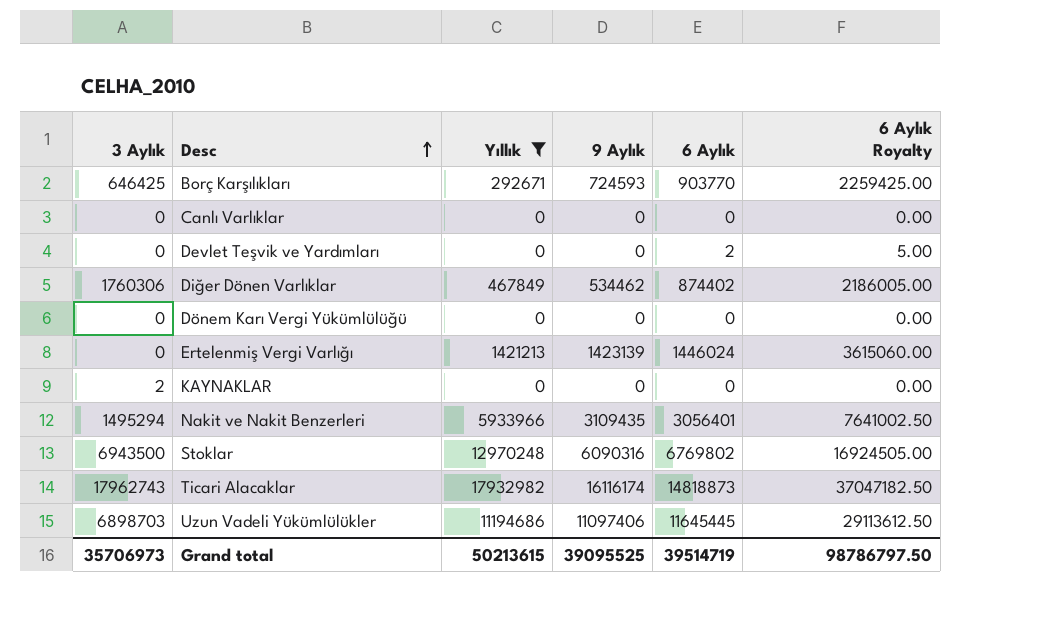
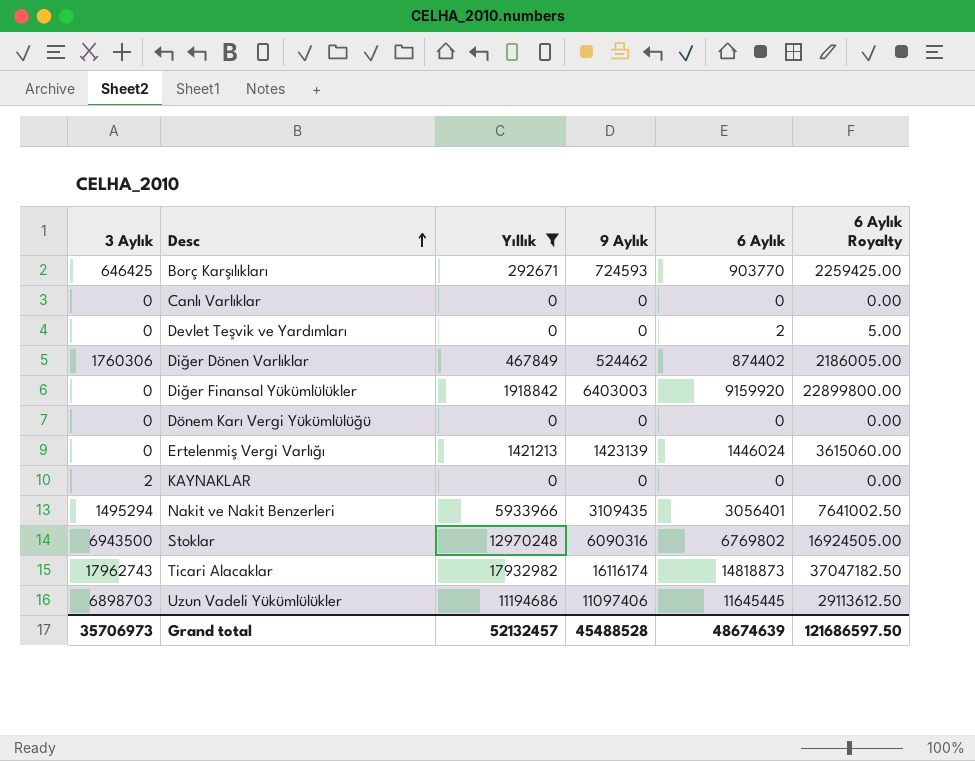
Diğer Dönen Varlıklar | 9 Aylık: 534462 -> 524462
row Diğer Finansal Yükümlülükler: none -> 0 | 1918842 | 6403003 | 9159920 | 22899800.00
Grand total | Yıllık: 50213615 -> 52132457
Grand total | 9 Aylık: 39095525 -> 45488528
Grand total | 6 Aylık: 39514719 -> 48674639
Grand total | 6 Aylık Royalty: 98786797.50 -> 121686597.50

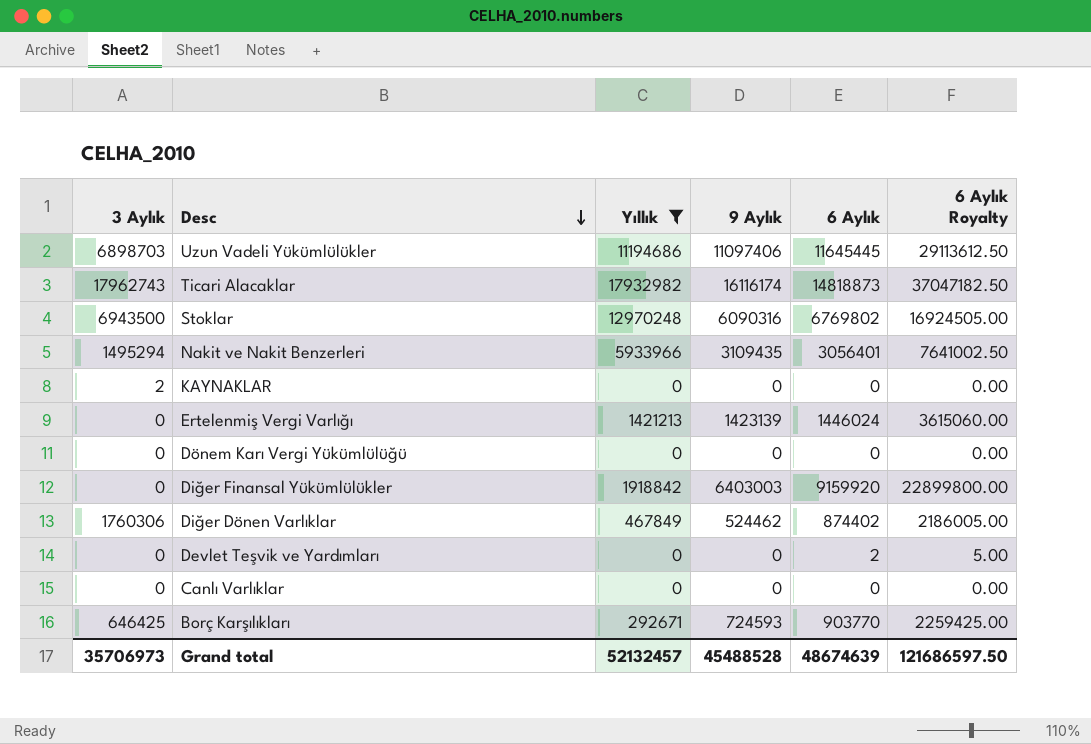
row order: Desc ascending -> Desc descending

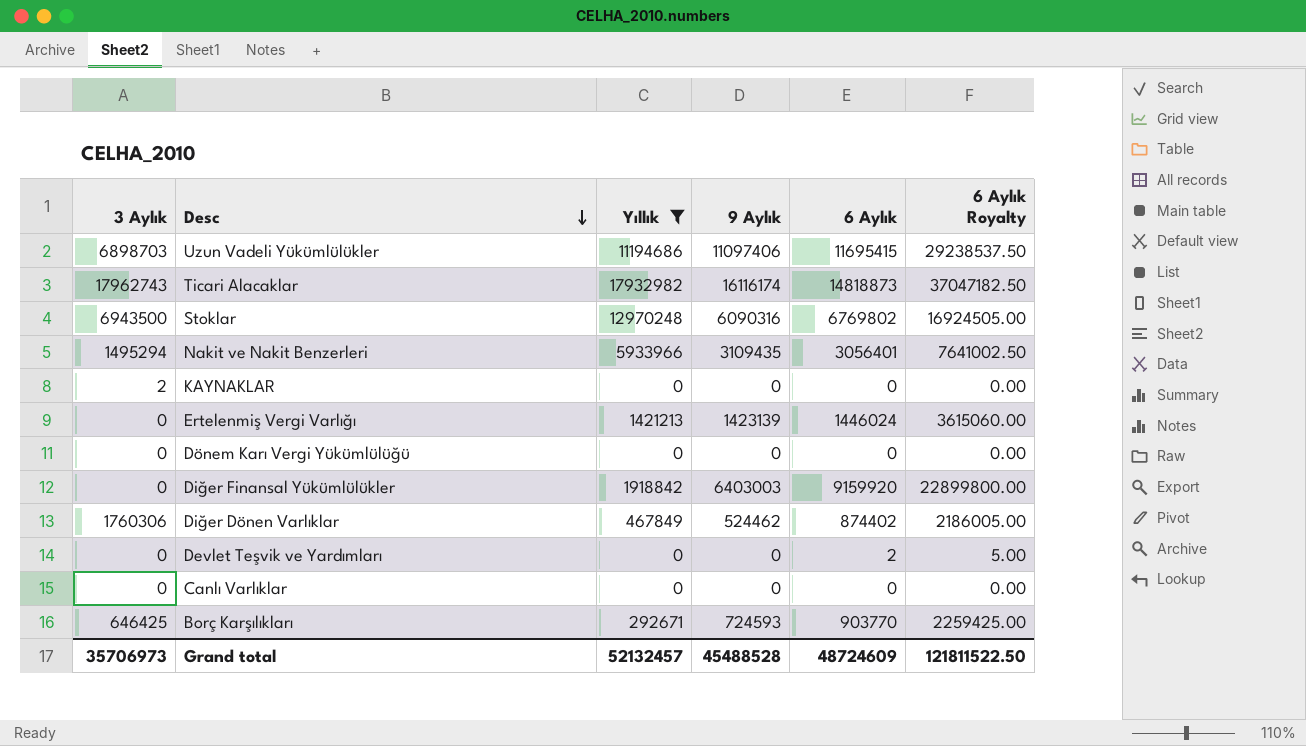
Uzun Vadeli Yükümlülükler | 6 Aylık: 11645445 -> 11695415
Uzun Vadeli Yükümlülükler | 6 Aylık Royalty: 29113612.50 -> 29238537.50
Grand total | 6 Aylık: 48674639 -> 48724609
Grand total | 6 Aylık Royalty: 121686597.50 -> 121811522.50

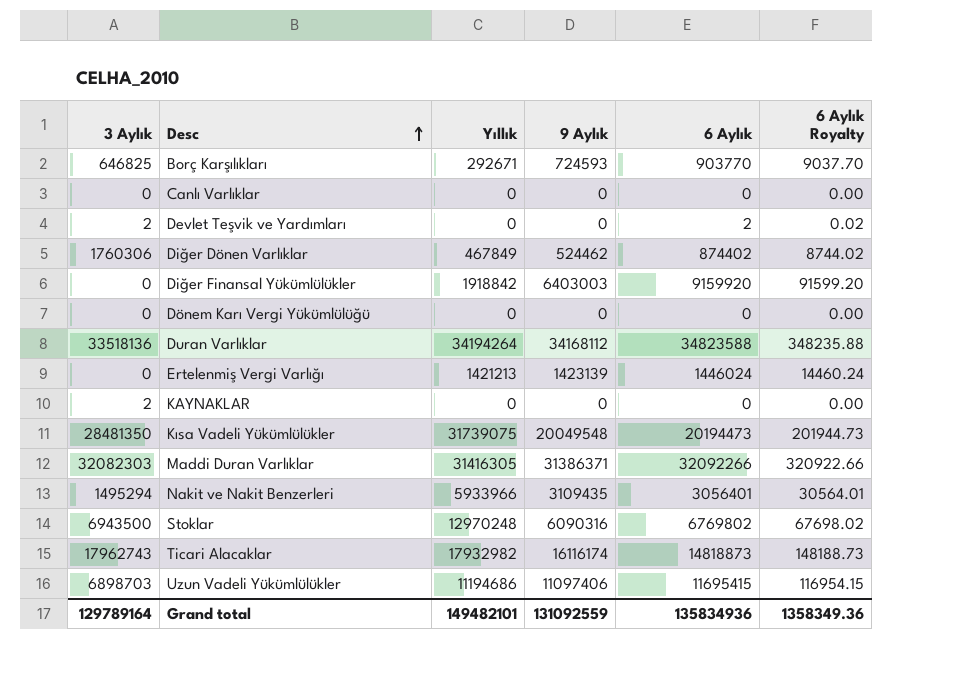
filter: Yıllık <= 17932982 -> none
row order: Desc descending -> Desc ascending
column 6 Aylık Royalty | formula: [6 Aylık] * 2.5 -> [6 Aylık] * 0.01
Borç Karşılıkları | 3 Aylık: 646425 -> 646825
Devlet Teşvik ve Yardımları | 3 Aylık: 0 -> 2
Grand total | 3 Aylık: 35706973 -> 129789164
Grand total | Yıllık: 52132457 -> 149482101
Grand total | 9 Aylık: 45488528 -> 131092559
Grand total | 6 Aylık: 48724609 -> 135834936
Grand total | 6 Aylık Royalty: 121811522.50 -> 1358349.36

